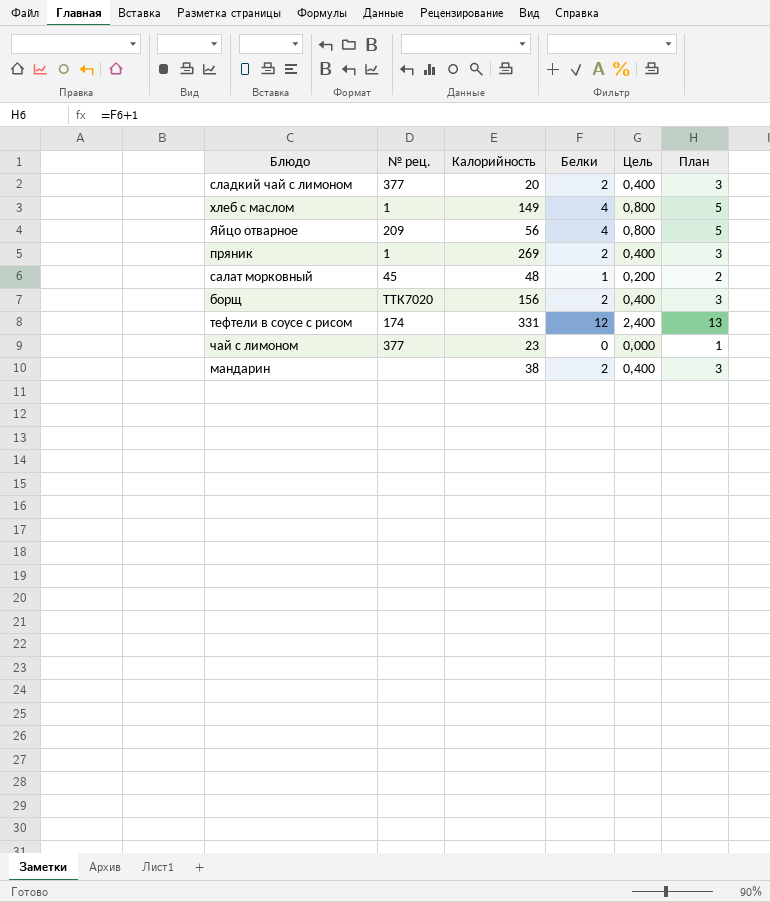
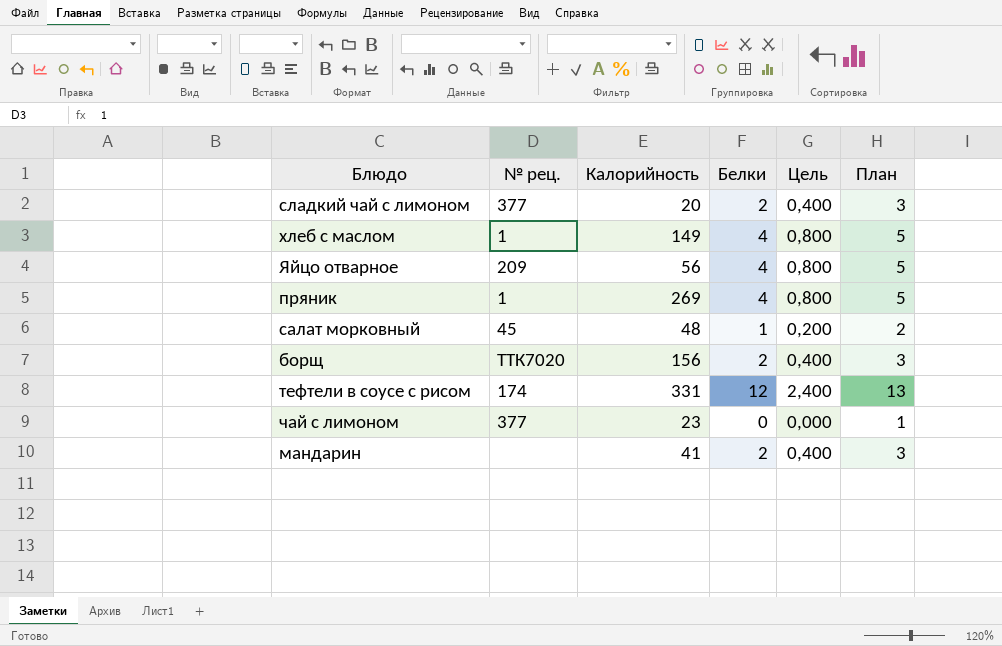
пряник | Белки: 2 -> 4
пряник | Цель: 0,400 -> 0,800
пряник | План: 3 -> 5
мандарин | Калорийность: 38 -> 41

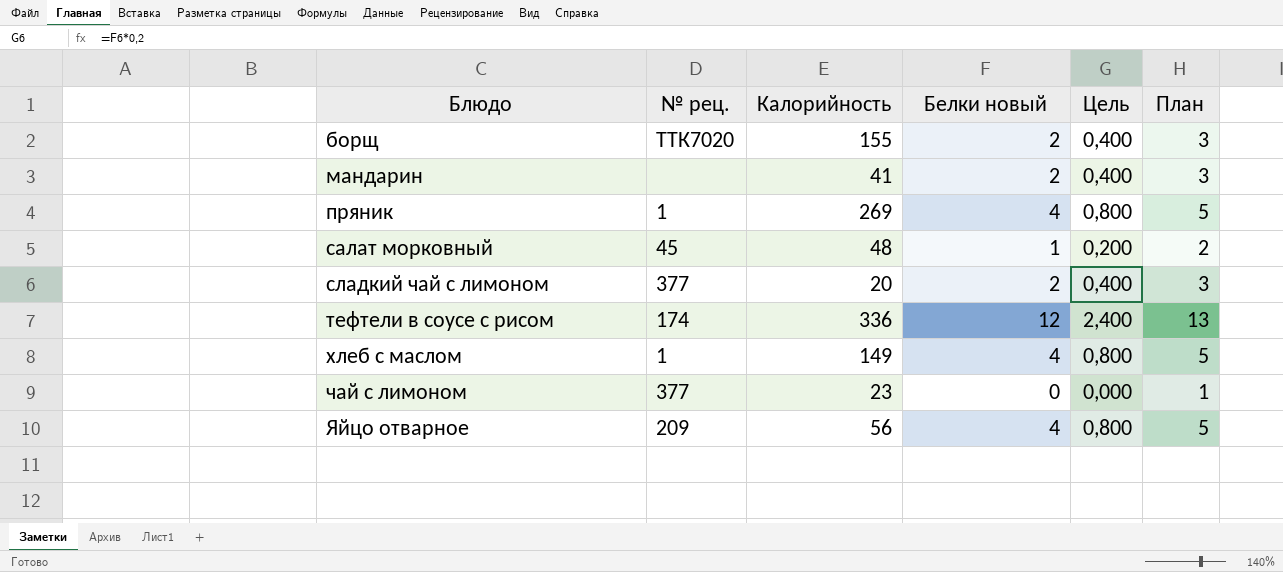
row order: none -> Блюдо ascending
column name: Белки -> Белки новый
борщ | Калорийность: 156 -> 155
тефтели в соусе с рисом | Калорийность: 331 -> 336

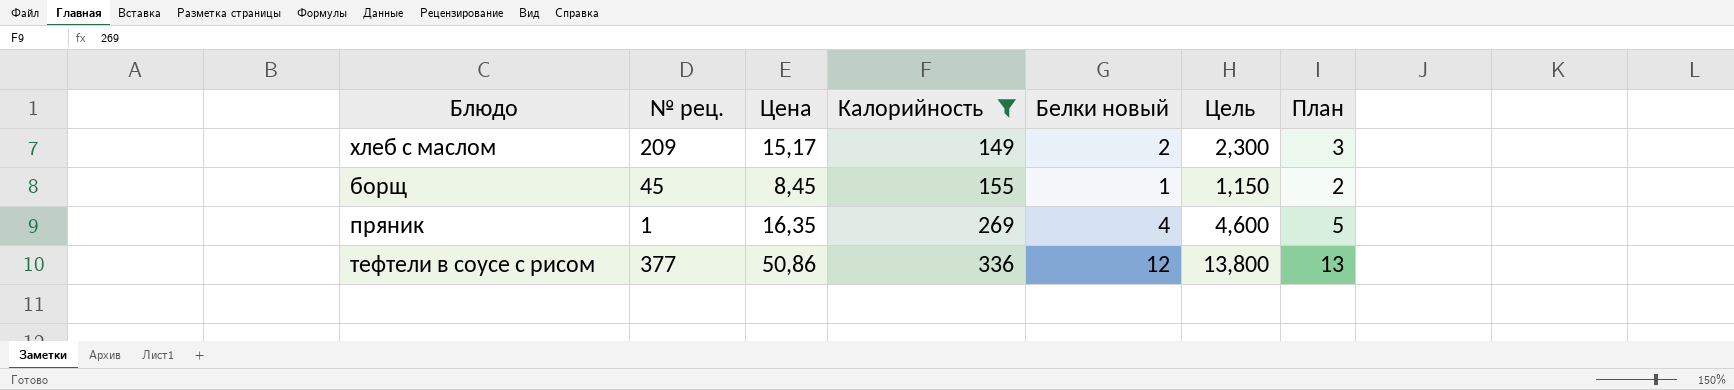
filter: none -> Калорийность >= 149
row order: Блюдо ascending -> Калорийность ascending
column Цена | position: none -> 3
column Цель | formula: [Белки новый] * 0,2 -> [Белки новый] * 1,15
хлеб с маслом | № рец.: 1 -> 209
хлеб с маслом | Белки новый: 4 -> 2
хлеб с маслом | План: 5 -> 3
борщ | № рец.: ТТК7020 -> 45
борщ | Белки новый: 2 -> 1
борщ | План: 3 -> 2
тефтели в соусе с рисом | № рец.: 174 -> 377

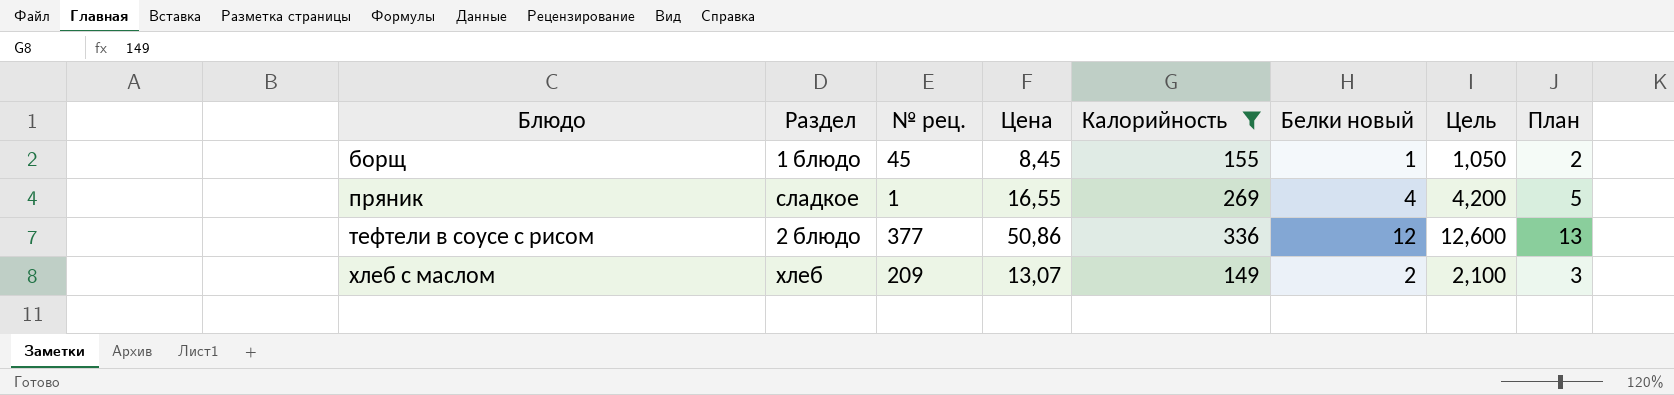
row order: Калорийность ascending -> Блюдо ascending
column Раздел | position: none -> 2
column Цель | formula: [Белки новый] * 1,15 -> [Белки новый] * 1,05
пряник | Цена: 16,35 -> 16,55
хлеб с маслом | Цена: 15,17 -> 13,07

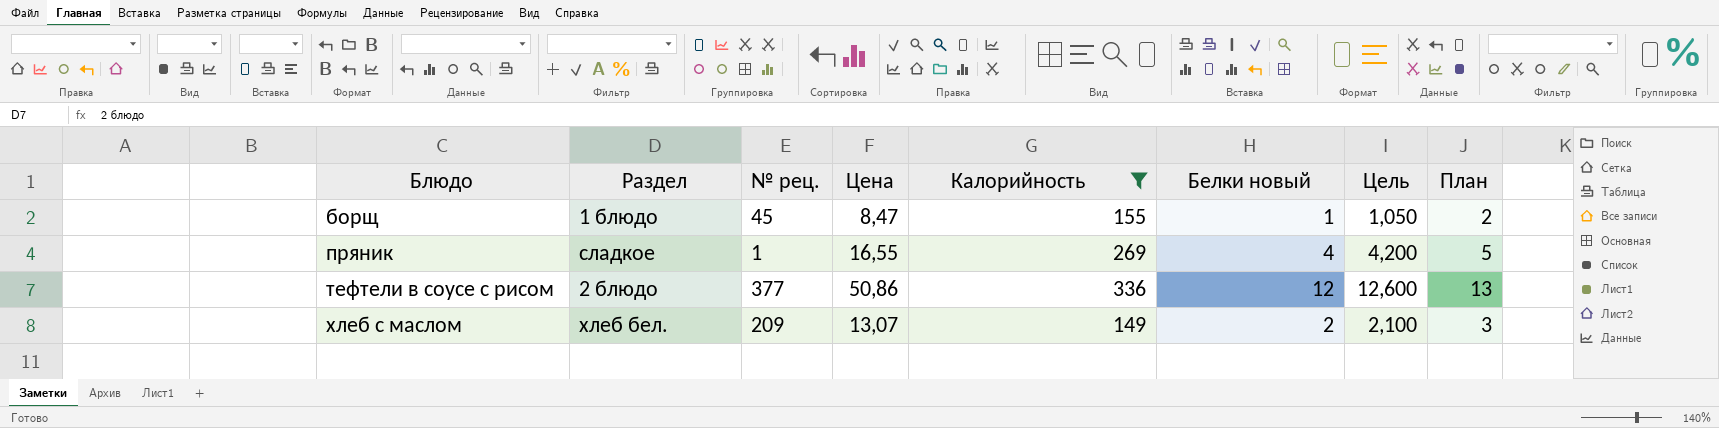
борщ | Цена: 8,45 -> 8,47
хлеб с маслом | Раздел: хлеб -> хлеб бел.

